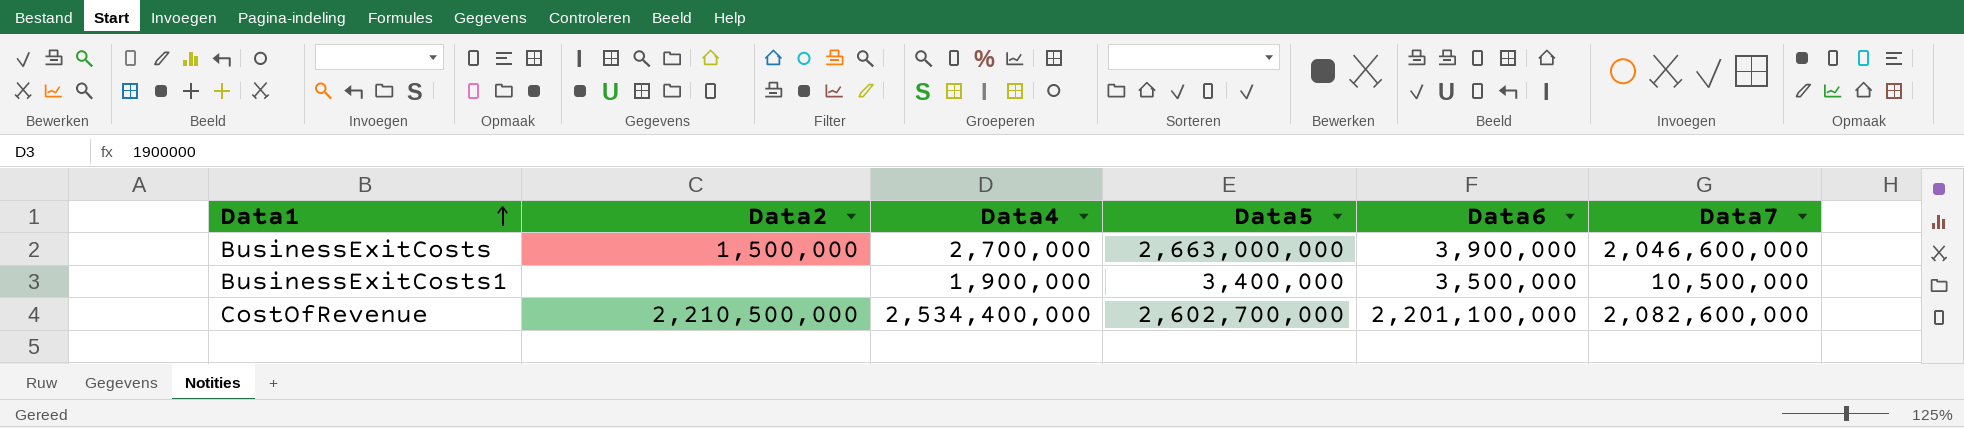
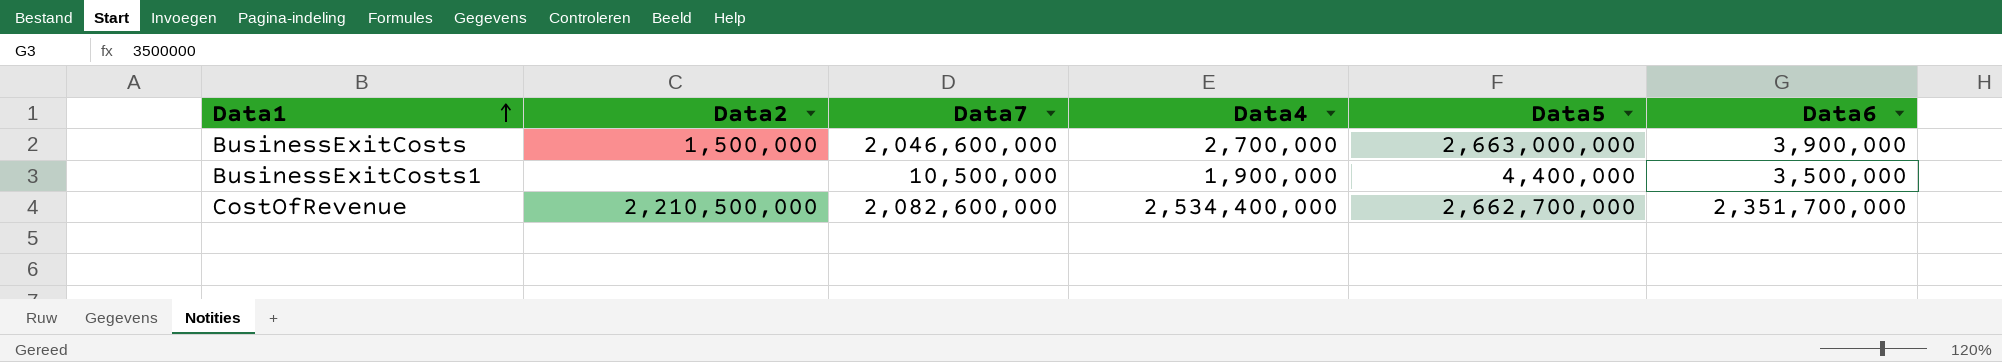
column Data7 | position: 6 -> 3
BusinessExitCosts1 | Data5: 3,400,000 -> 4,400,000
CostOfRevenue | Data5: 2,602,700,000 -> 2,662,700,000
CostOfRevenue | Data6: 2,201,100,000 -> 2,351,700,000

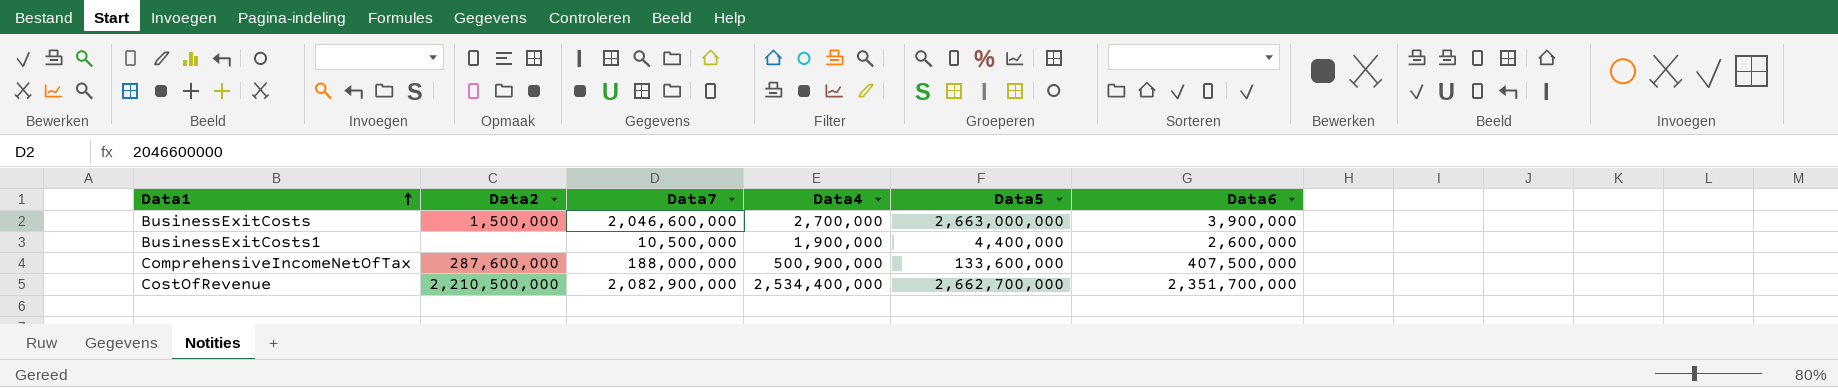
BusinessExitCosts1 | Data6: 3,500,000 -> 2,600,000
row ComprehensiveIncomeNetOfTax: none -> 287,600,000 | 188,000,000 | 500,900,000 | 133,600,000 | 407,500,000
CostOfRevenue | Data7: 2,082,600,000 -> 2,082,900,000

